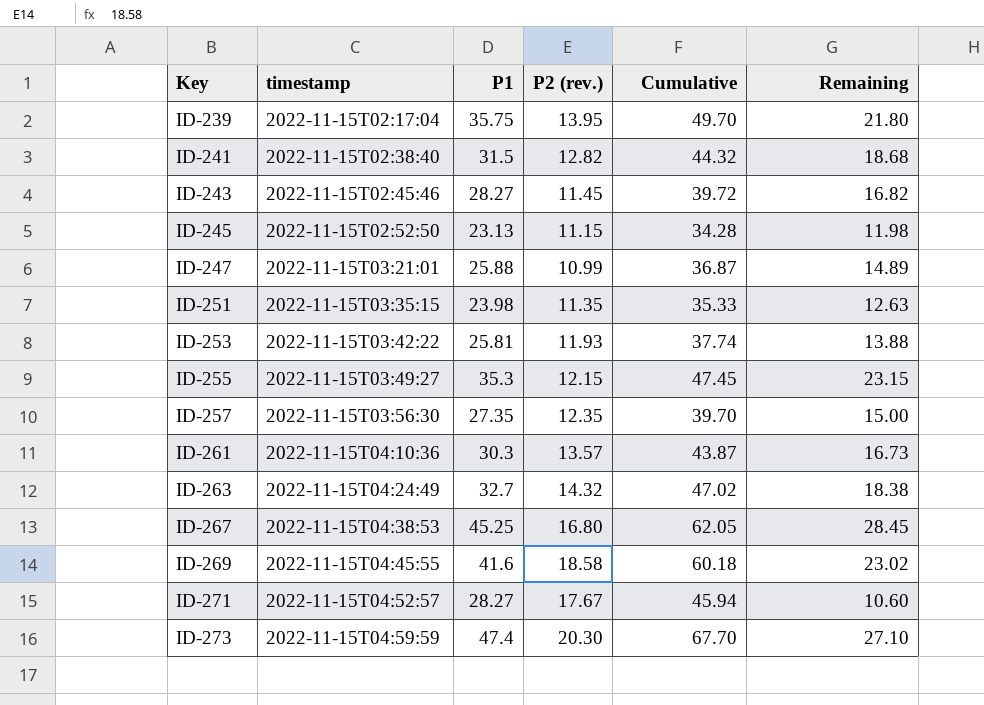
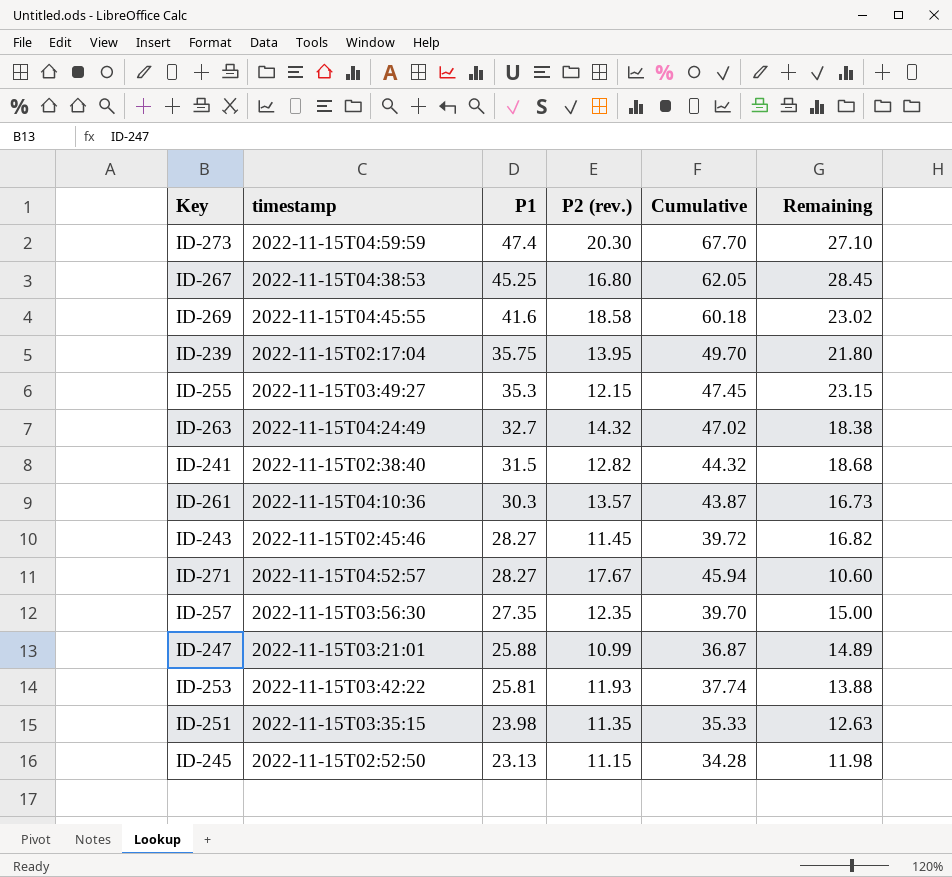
row order: Key ascending -> P1 descending

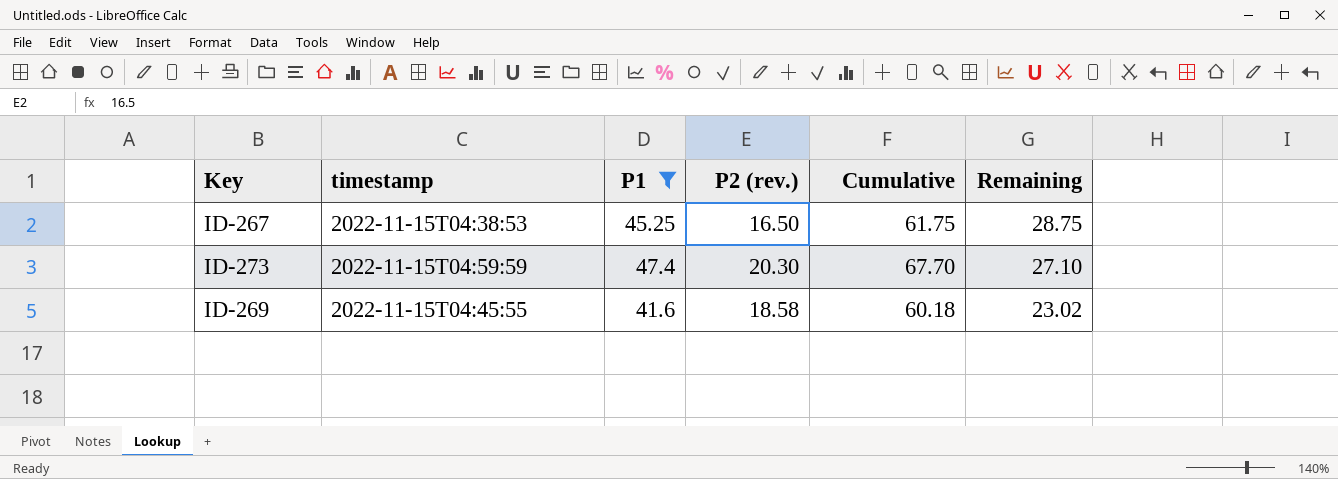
filter: none -> P1 >= 41.6
row order: P1 descending -> Remaining descending
ID-267 | P2 (rev.): 16.80 -> 16.50
ID-267 | Cumulative: 62.05 -> 61.75
ID-267 | Remaining: 28.45 -> 28.75

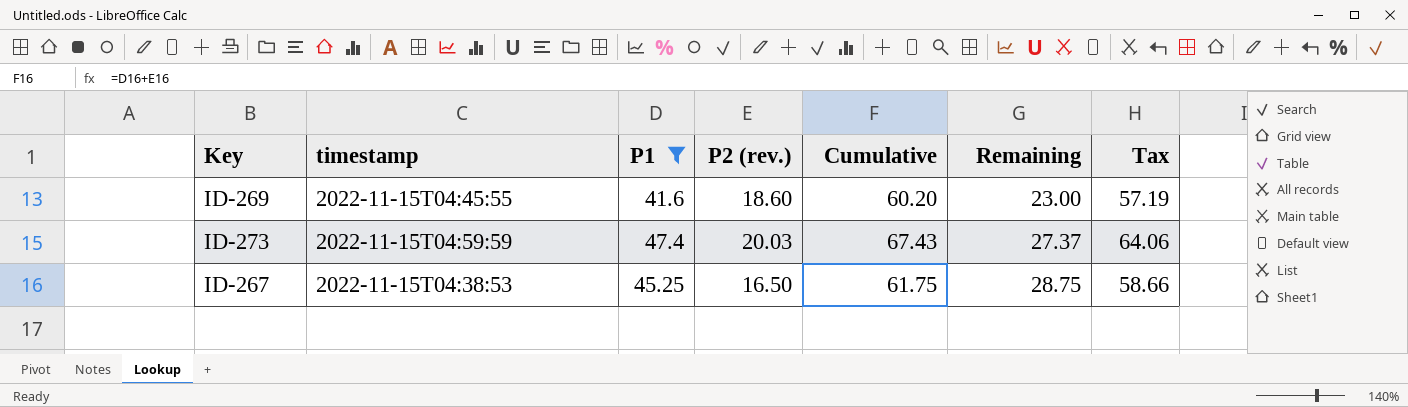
row order: Remaining descending -> Remaining ascending
column Tax | formula: none -> [Cumulative] * 0.95
ID-269 | P2 (rev.): 18.58 -> 18.60
ID-269 | Cumulative: 60.18 -> 60.20
ID-269 | Remaining: 23.02 -> 23.00
ID-273 | P2 (rev.): 20.30 -> 20.03
ID-273 | Cumulative: 67.70 -> 67.43
ID-273 | Remaining: 27.10 -> 27.37

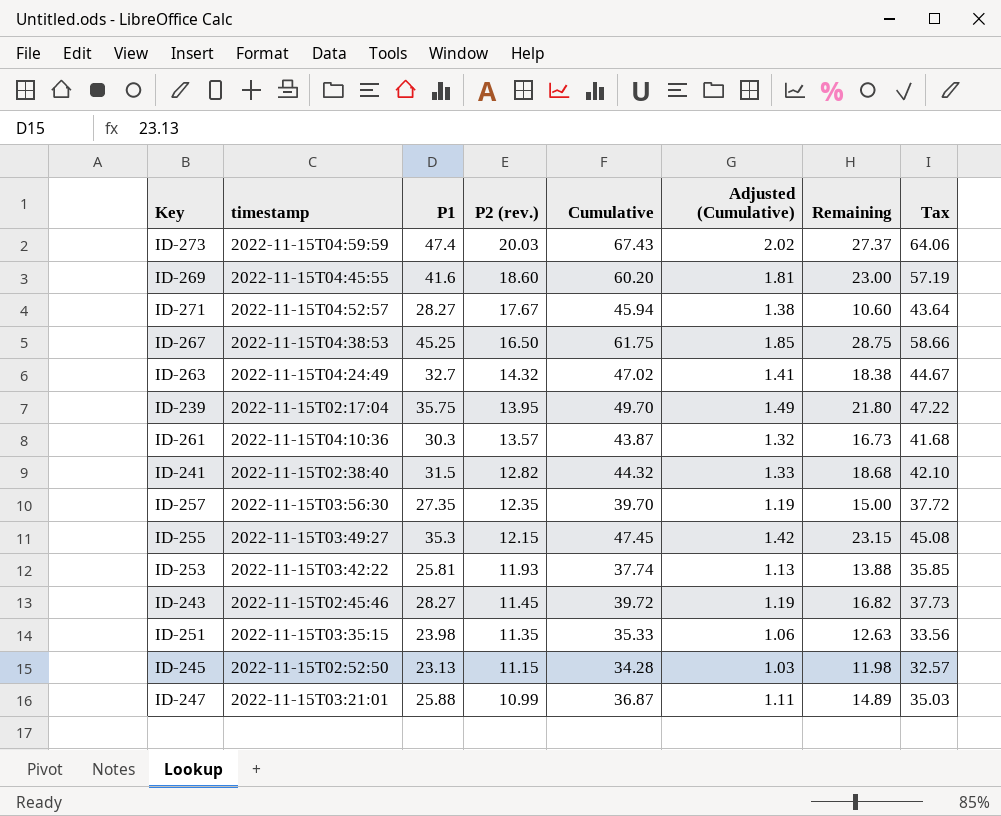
filter: P1 >= 41.6 -> none
row order: Remaining ascending -> P2 (rev.) descending
column Adjusted (Cumulative) | formula: none -> [Cumulative] * 0.03

